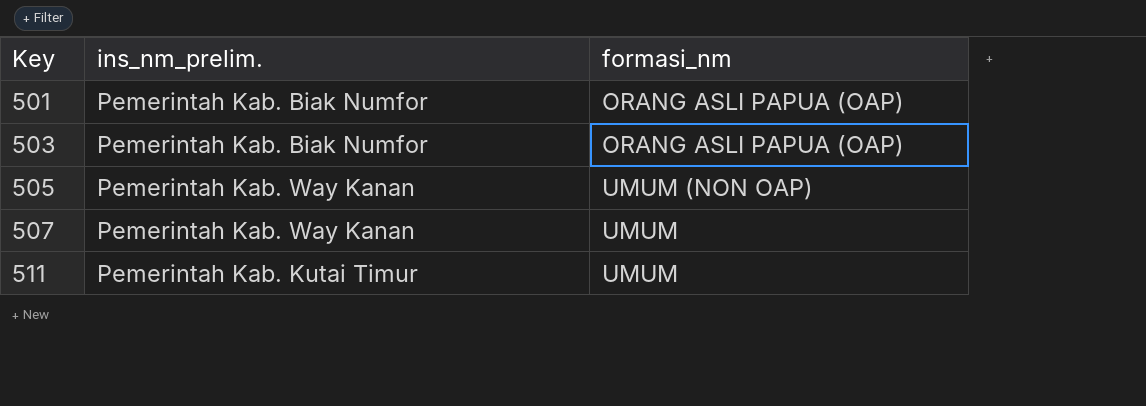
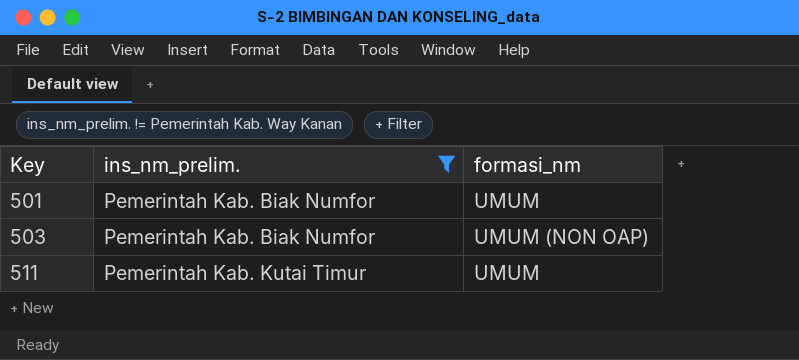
filter: none -> ins_nm_prelim. != Pemerintah Kab. Way Kanan
501 | formasi_nm: ORANG ASLI PAPUA (OAP) -> UMUM
503 | formasi_nm: ORANG ASLI PAPUA (OAP) -> UMUM (NON OAP)

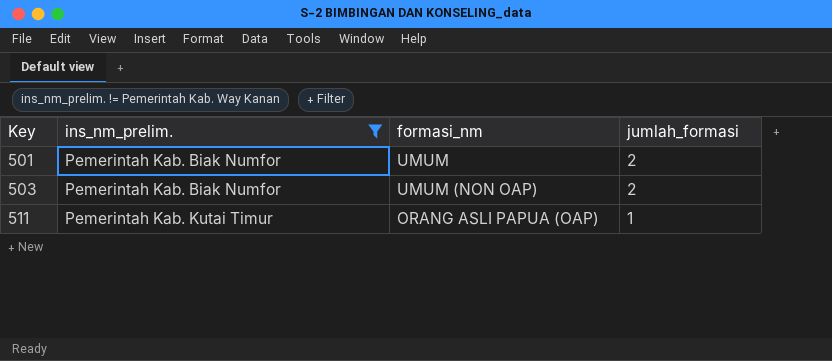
column jumlah_formasi | position: none -> 4
511 | formasi_nm: UMUM -> ORANG ASLI PAPUA (OAP)

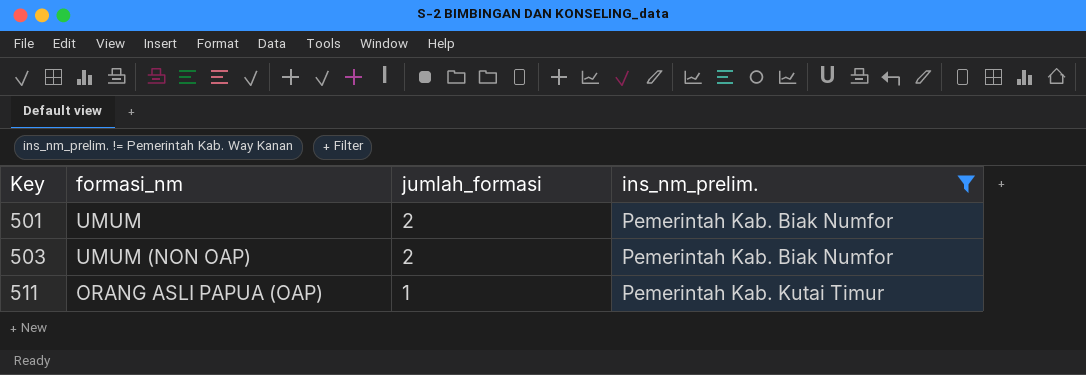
column ins_nm_prelim. | position: 2 -> 4

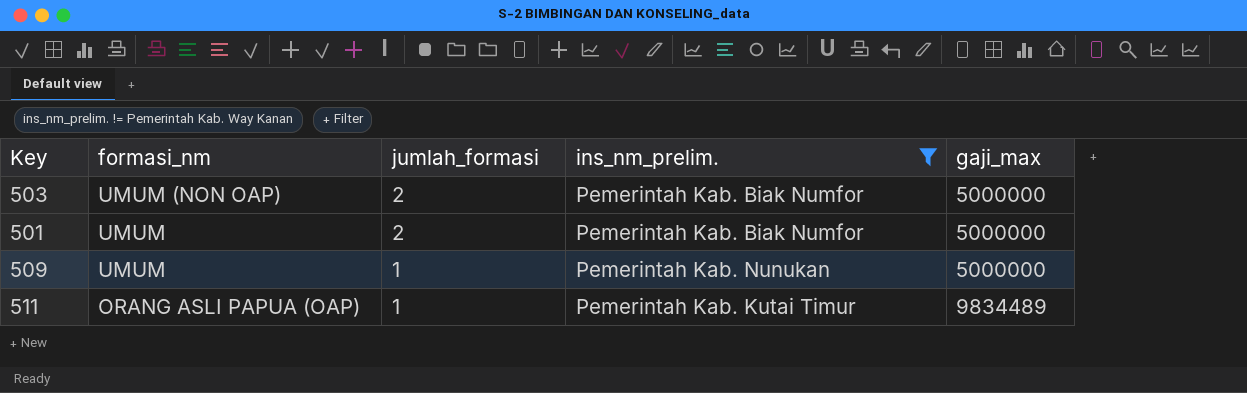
row order: Key ascending -> formasi_nm descending
column gaji_max | position: none -> 5
row 509: none -> UMUM | 1 | Pemerintah Kab. Nunukan | 5000000

